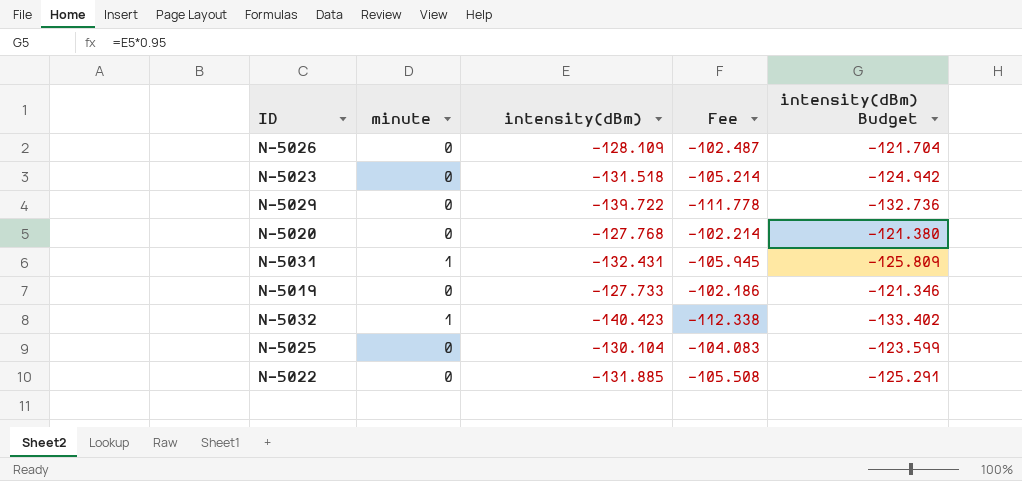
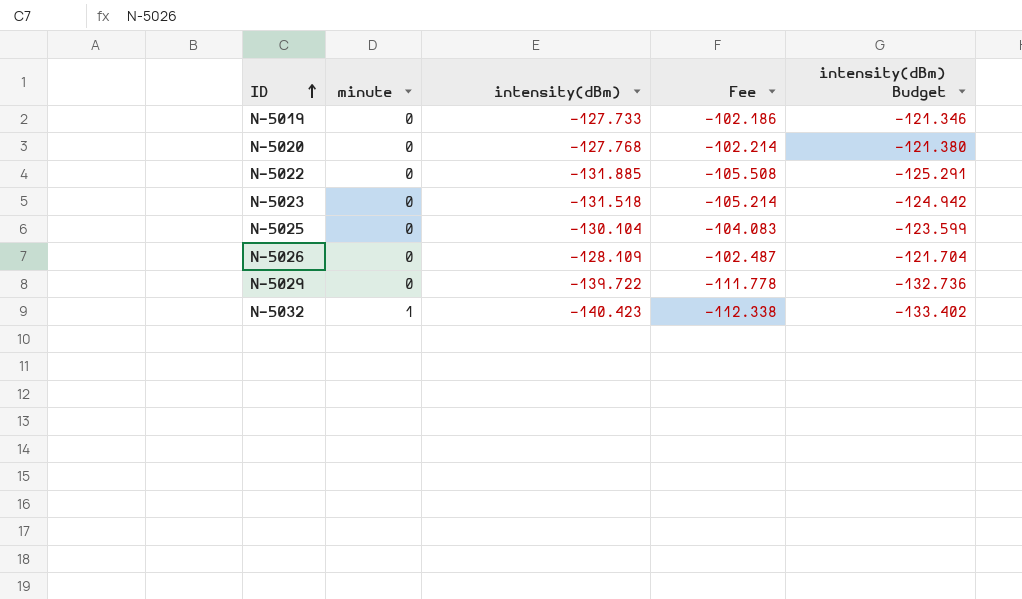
row order: none -> ID ascending
row N-5031: 1 | -132.431 | -105.945 | -125.809 -> none

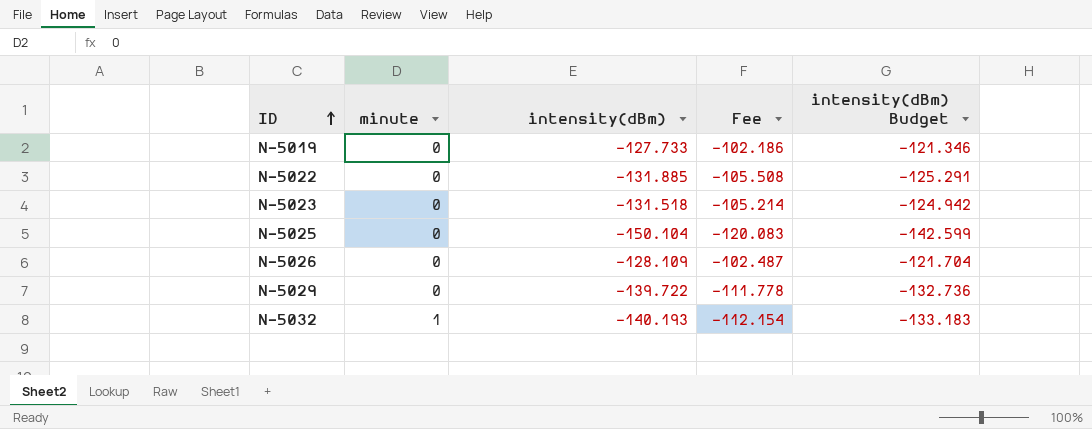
row N-5020: 0 | -127.768 | -102.214 | -121.380 -> none
N-5025 | intensity(dBm): -130.104 -> -150.104
N-5025 | Fee: -104.083 -> -120.083
N-5025 | intensity(dBm) Budget: -123.599 -> -142.599
N-5032 | intensity(dBm): -140.423 -> -140.193
N-5032 | Fee: -112.338 -> -112.154
N-5032 | intensity(dBm) Budget: -133.402 -> -133.183

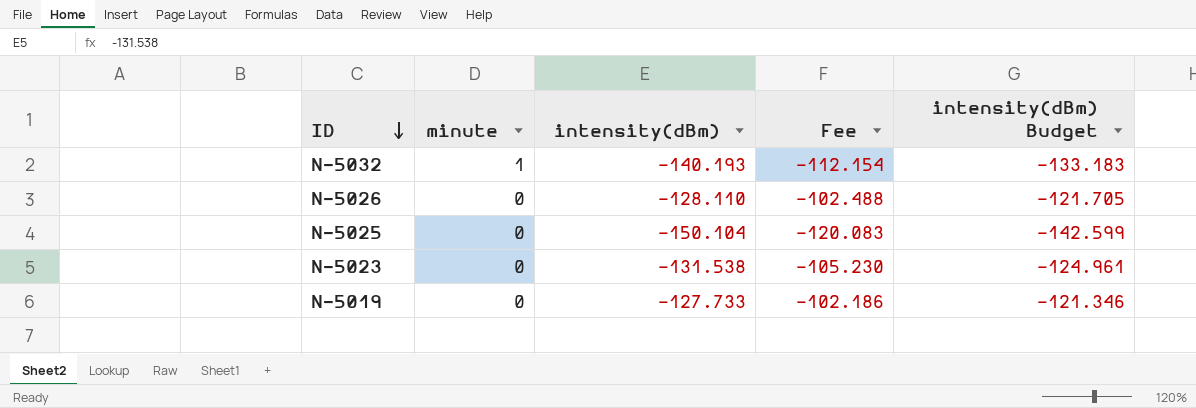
row order: ID ascending -> ID descending
row N-5022: 0 | -131.885 | -105.508 | -125.291 -> none
row N-5029: 0 | -139.722 | -111.778 | -132.736 -> none
N-5026 | intensity(dBm): -128.109 -> -128.110
N-5026 | Fee: -102.487 -> -102.488
N-5026 | intensity(dBm) Budget: -121.704 -> -121.705
N-5023 | intensity(dBm): -131.518 -> -131.538
N-5023 | Fee: -105.214 -> -105.230
N-5023 | intensity(dBm) Budget: -124.942 -> -124.961

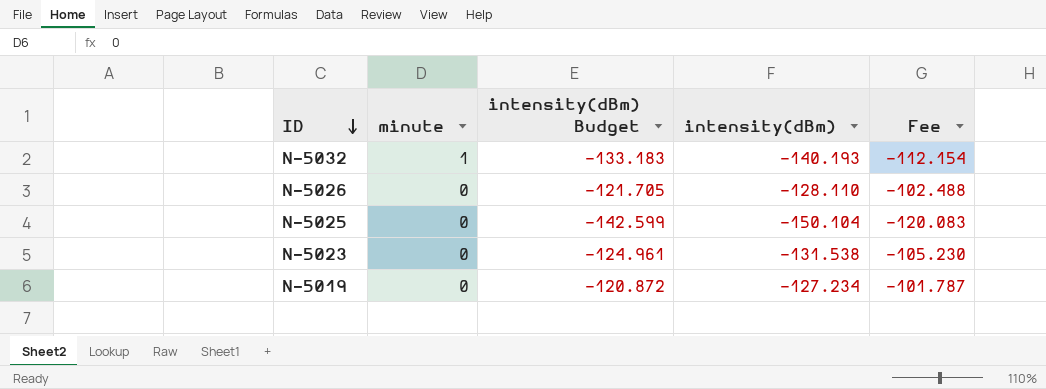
column intensity(dBm) Budget | position: 5 -> 3
N-5019 | intensity(dBm) Budget: -121.346 -> -120.872
N-5019 | intensity(dBm): -127.733 -> -127.234
N-5019 | Fee: -102.186 -> -101.787

